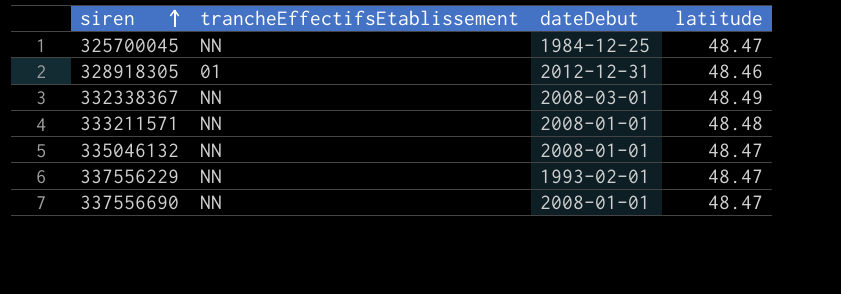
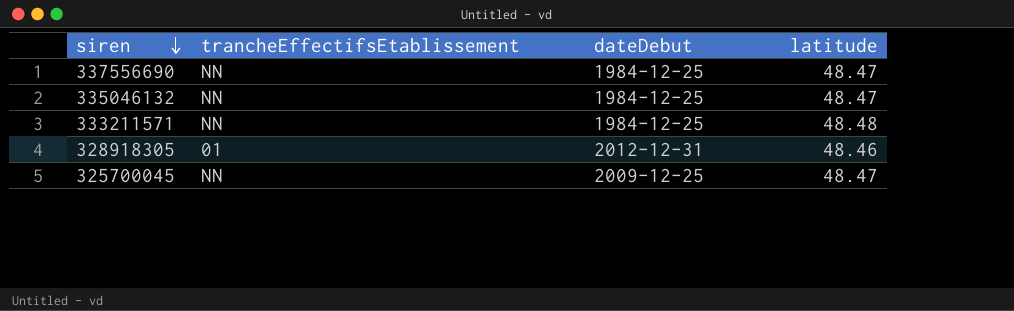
row order: siren ascending -> siren descending
row 332338367: NN | 2008-03-01 | 48.49 -> none
row 337556229: NN | 1993-02-01 | 48.47 -> none
337556690 | dateDebut: 2008-01-01 -> 1984-12-25
335046132 | dateDebut: 2008-01-01 -> 1984-12-25
333211571 | dateDebut: 2008-01-01 -> 1984-12-25
325700045 | dateDebut: 1984-12-25 -> 2009-12-25

